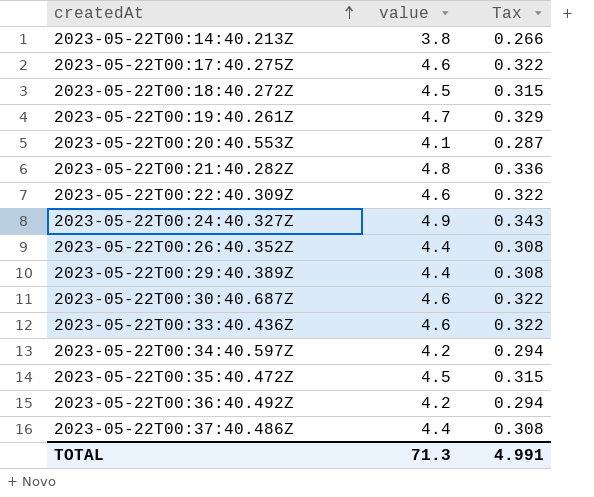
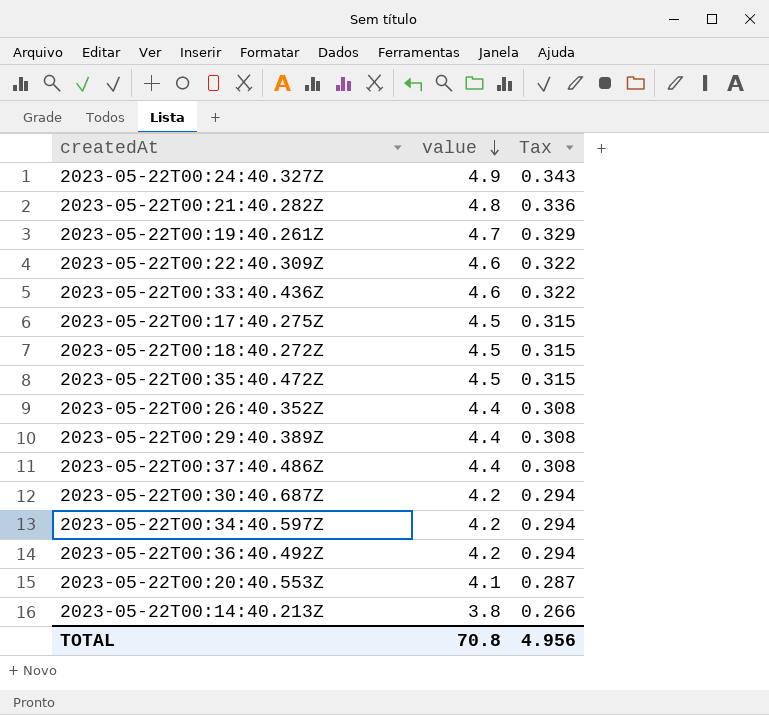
row order: createdAt ascending -> value descending
2023-05-22T00:17:40.275Z | value: 4.6 -> 4.5
2023-05-22T00:17:40.275Z | Tax: 0.322 -> 0.315
2023-05-22T00:30:40.687Z | value: 4.6 -> 4.2
2023-05-22T00:30:40.687Z | Tax: 0.322 -> 0.294
TOTAL | value: 71.3 -> 70.8
TOTAL | Tax: 4.991 -> 4.956

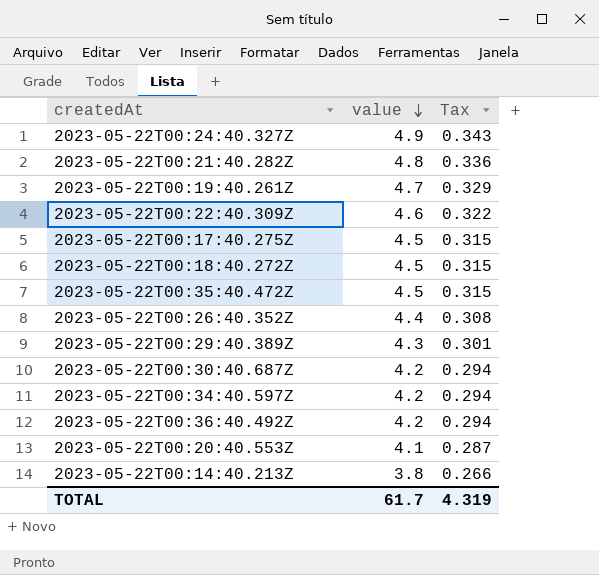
row 2023-05-22T00:33:40.436Z: 4.6 | 0.322 -> none
row 2023-05-22T00:37:40.486Z: 4.4 | 0.308 -> none
2023-05-22T00:29:40.389Z | value: 4.4 -> 4.3
2023-05-22T00:29:40.389Z | Tax: 0.308 -> 0.301
TOTAL | value: 70.8 -> 61.7
TOTAL | Tax: 4.956 -> 4.319

